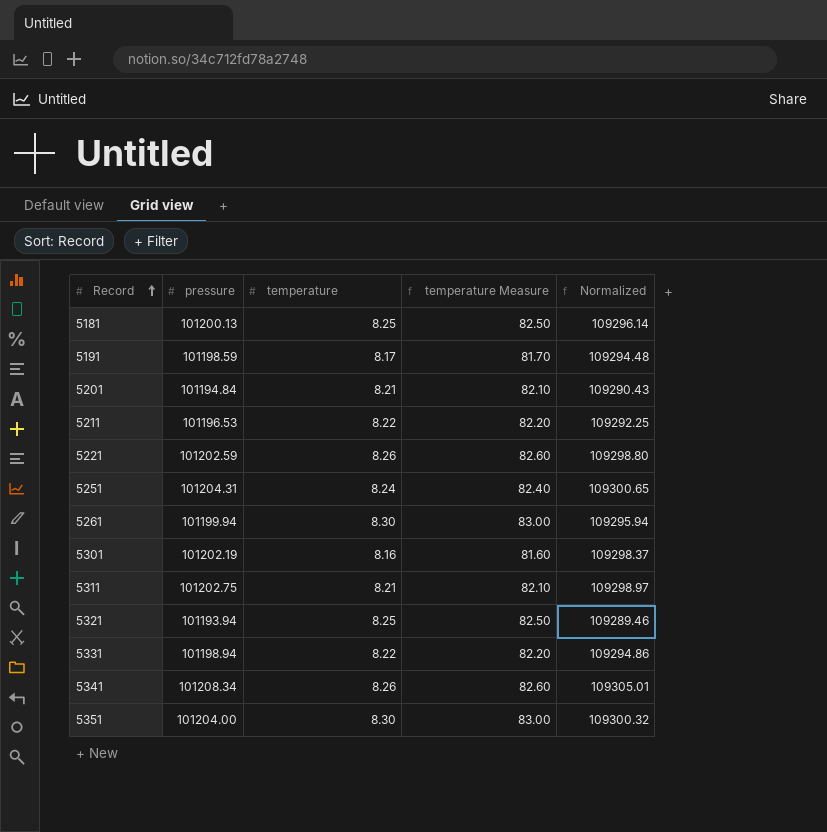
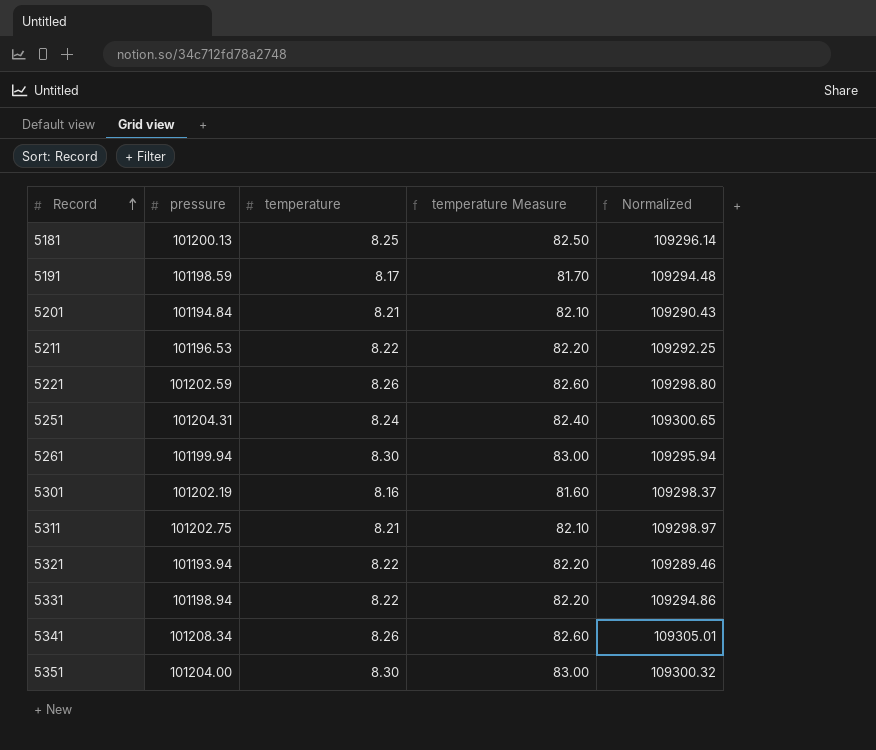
5321 | temperature: 8.25 -> 8.22
5321 | temperature Measure: 82.50 -> 82.20

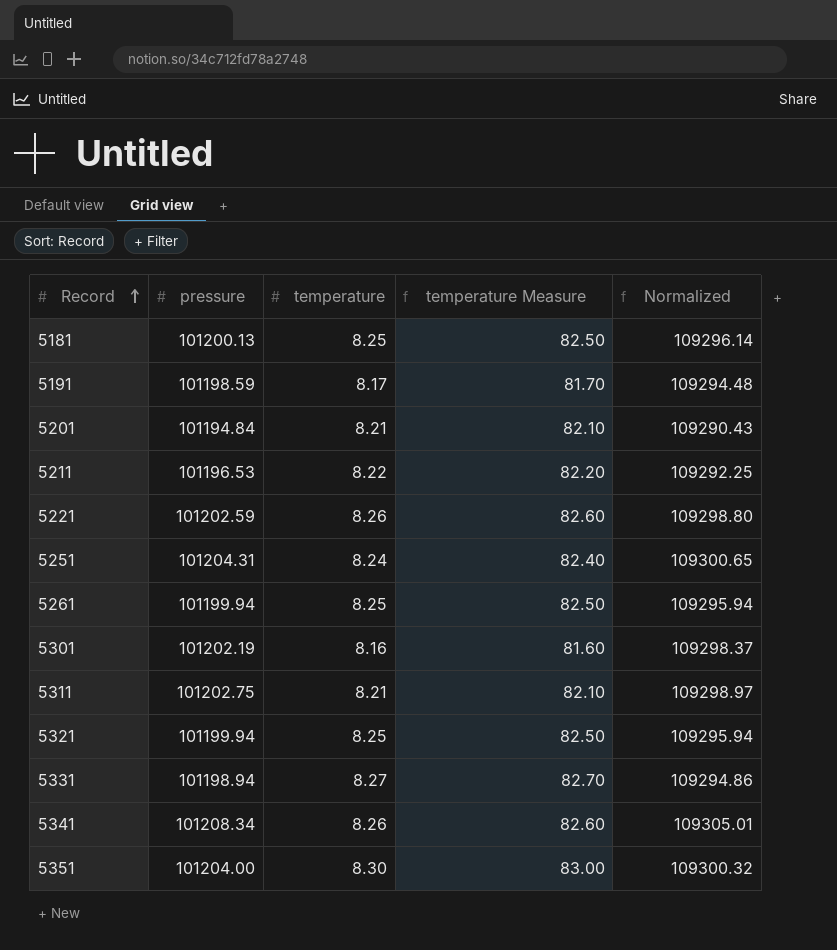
5261 | temperature: 8.30 -> 8.25
5261 | temperature Measure: 83.00 -> 82.50
5321 | pressure: 101193.94 -> 101199.94
5321 | temperature: 8.22 -> 8.25
5321 | temperature Measure: 82.20 -> 82.50
5321 | Normalized: 109289.46 -> 109295.94
5331 | temperature: 8.22 -> 8.27
5331 | temperature Measure: 82.20 -> 82.70

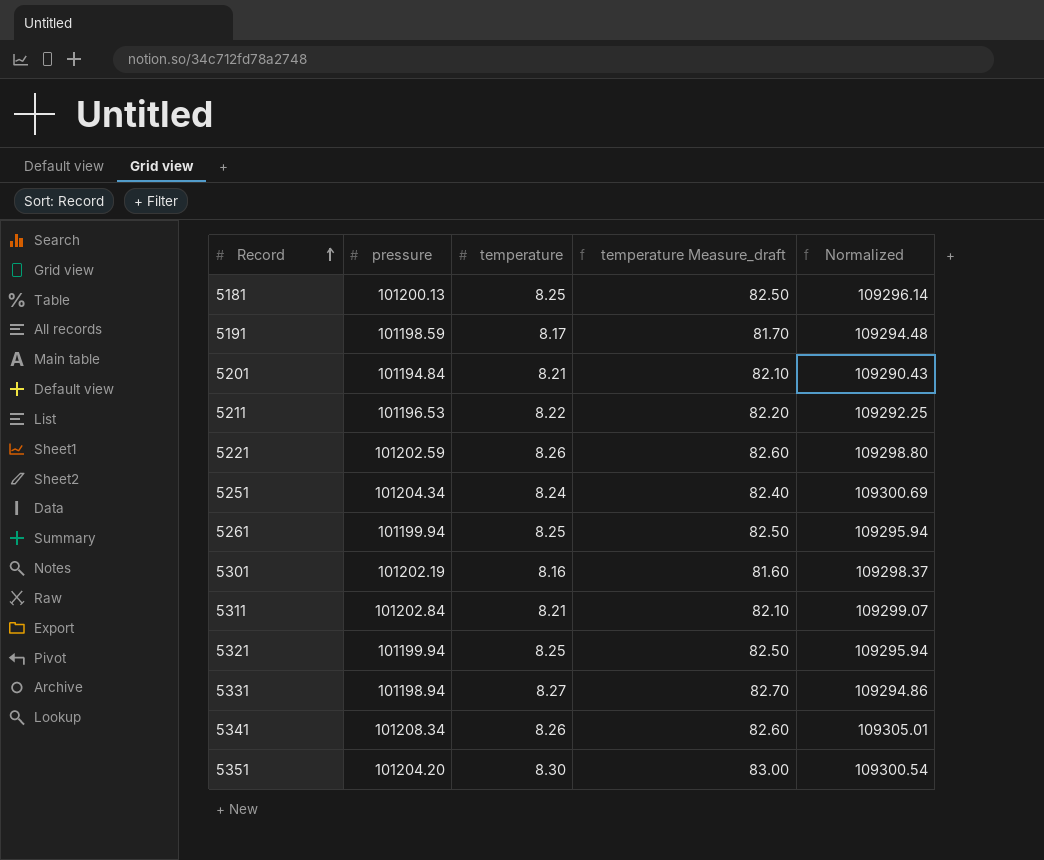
column name: temperature Measure -> temperature Measure_draft
5251 | pressure: 101204.31 -> 101204.34
5251 | Normalized: 109300.65 -> 109300.69
5311 | pressure: 101202.75 -> 101202.84
5311 | Normalized: 109298.97 -> 109299.07
5351 | pressure: 101204.00 -> 101204.20
5351 | Normalized: 109300.32 -> 109300.54

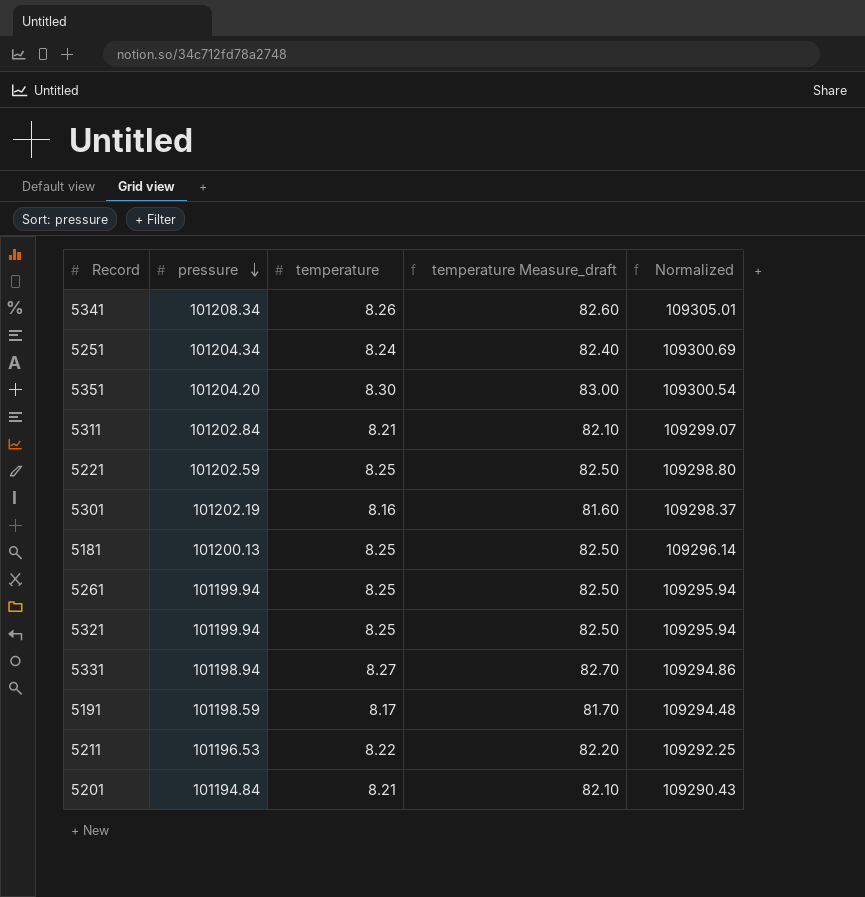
row order: Record ascending -> pressure descending
5221 | temperature: 8.26 -> 8.25
5221 | temperature Measure_draft: 82.60 -> 82.50

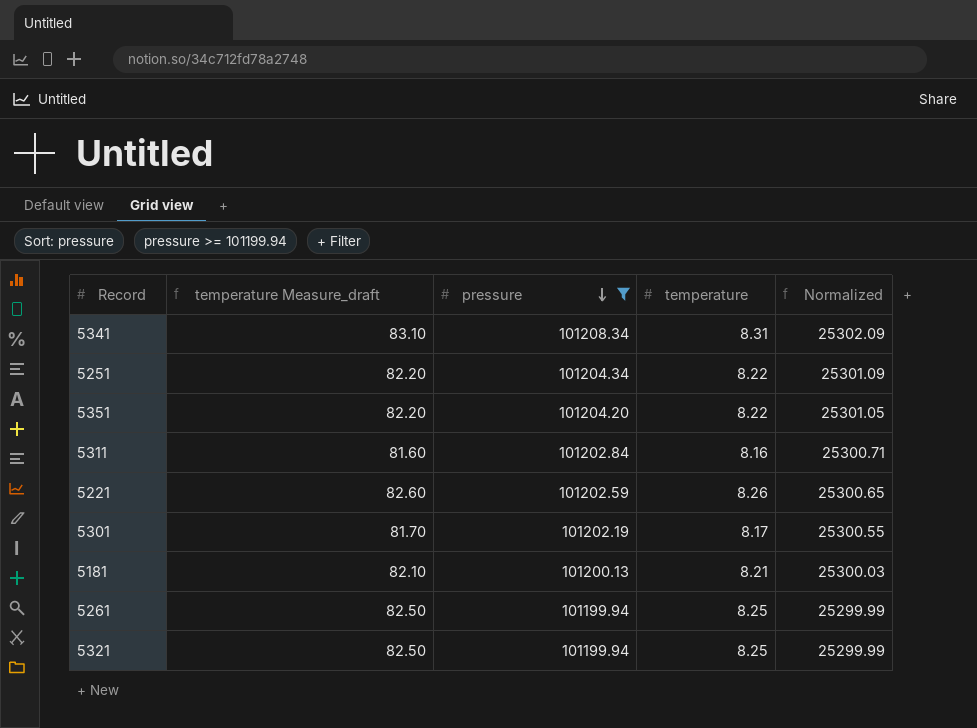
filter: none -> pressure >= 101199.94
column temperature Measure_draft | position: 4 -> 2
column Normalized | formula: [pressure] * 1.08 -> [pressure] * 0.25
5341 | temperature Measure_draft: 82.60 -> 83.10
5341 | temperature: 8.26 -> 8.31
5251 | temperature Measure_draft: 82.40 -> 82.20
5251 | temperature: 8.24 -> 8.22
5351 | temperature Measure_draft: 83.00 -> 82.20
5351 | temperature: 8.30 -> 8.22
5311 | temperature Measure_draft: 82.10 -> 81.60
5311 | temperature: 8.21 -> 8.16
5221 | temperature Measure_draft: 82.50 -> 82.60
5221 | temperature: 8.25 -> 8.26
5301 | temperature Measure_draft: 81.60 -> 81.70
5301 | temperature: 8.16 -> 8.17
5181 | temperature Measure_draft: 82.50 -> 82.10
5181 | temperature: 8.25 -> 8.21

